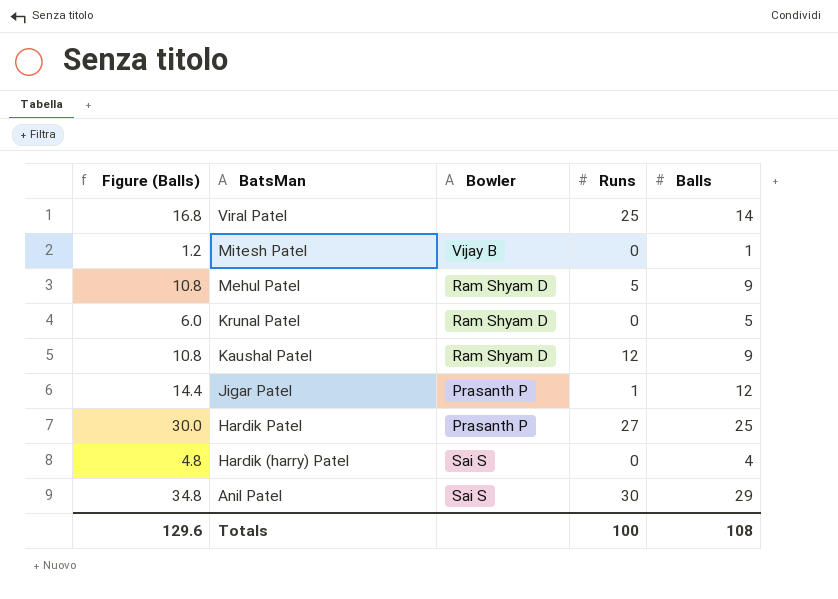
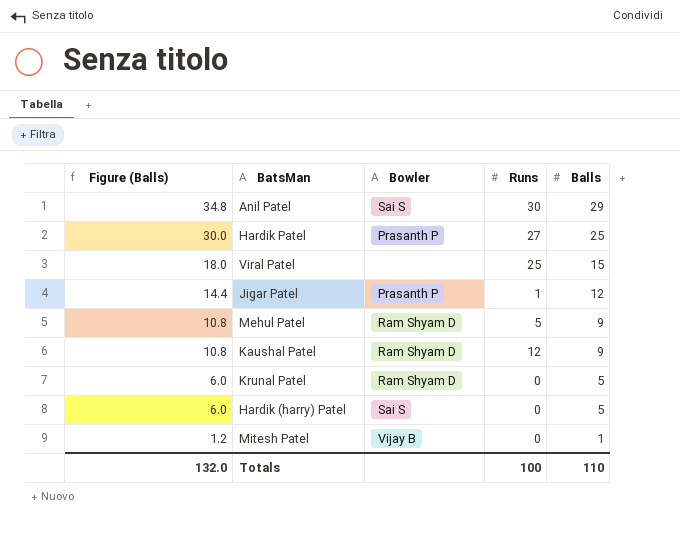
row order: BatsMan descending -> Figure (Balls) descending
Viral Patel | Figure (Balls): 16.8 -> 18.0
Viral Patel | Balls: 14 -> 15
Hardik (harry) Patel | Figure (Balls): 4.8 -> 6.0
Hardik (harry) Patel | Balls: 4 -> 5
Totals | Figure (Balls): 129.6 -> 132.0
Totals | Balls: 108 -> 110

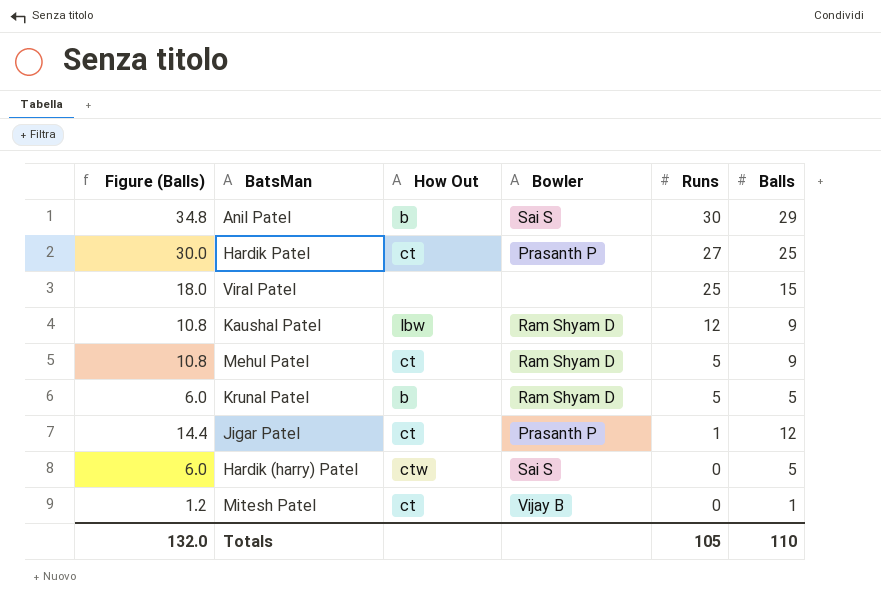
row order: Figure (Balls) descending -> Runs descending
column How Out | position: none -> 3
Krunal Patel | Runs: 0 -> 5
Totals | Runs: 100 -> 105

